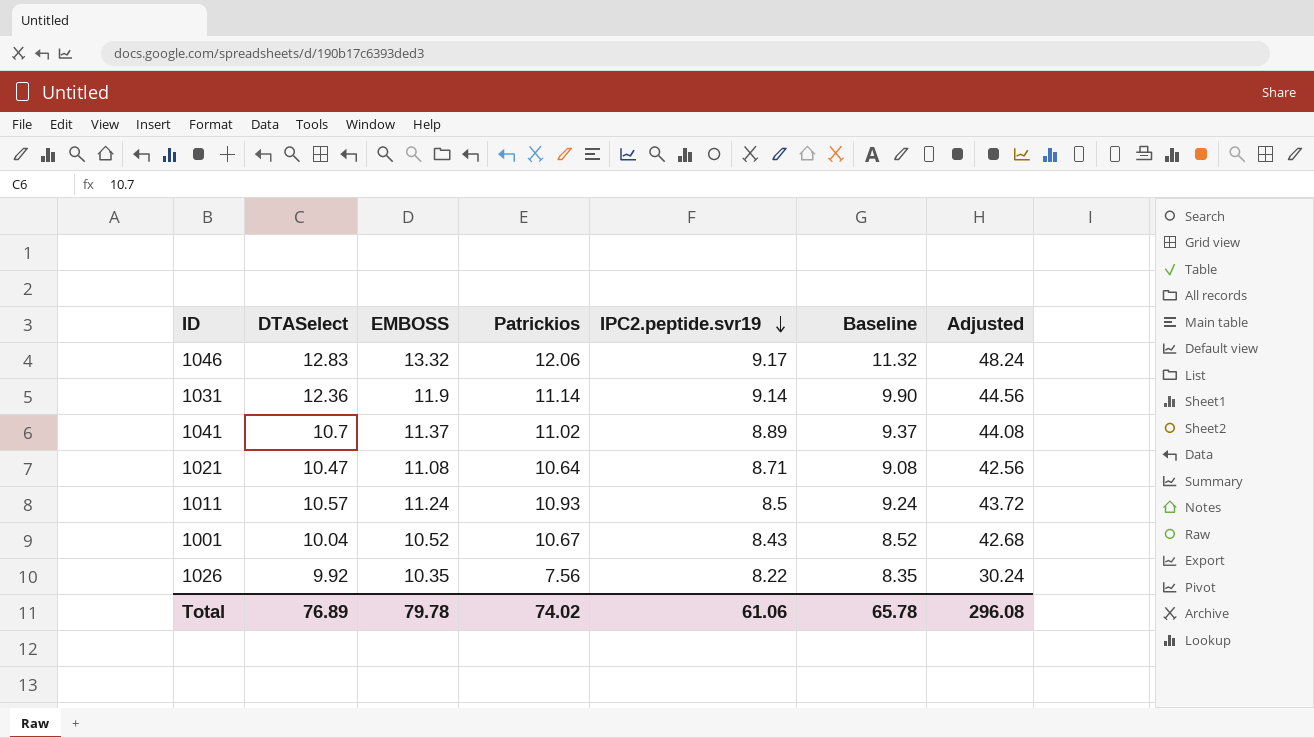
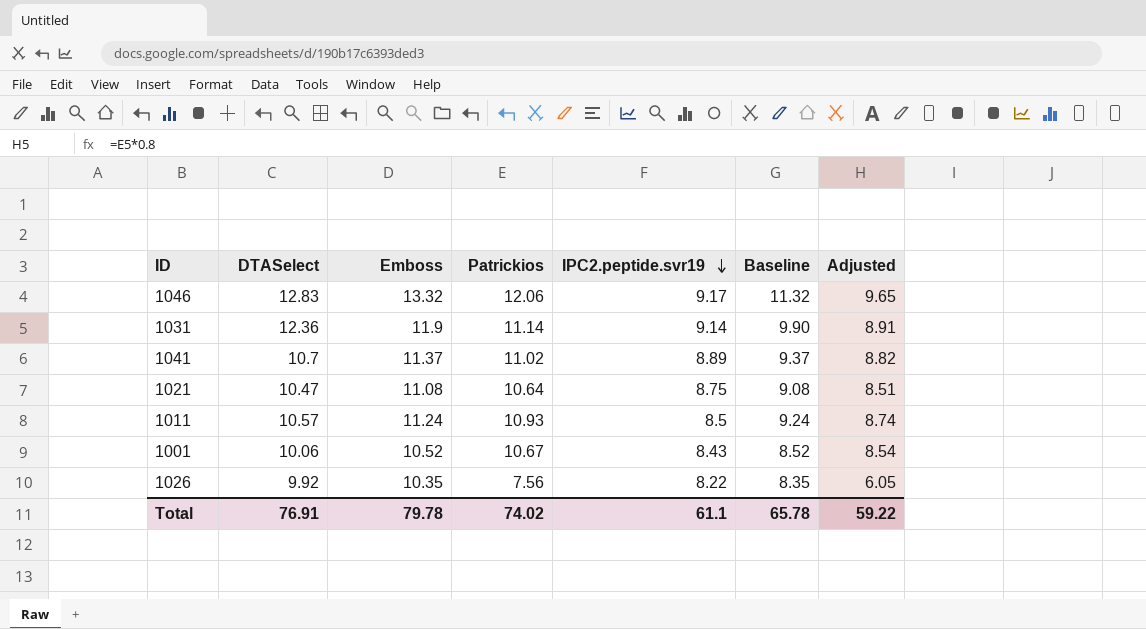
column name: EMBOSS -> Emboss
column Adjusted | formula: [Patrickios] * 4 -> [Patrickios] * 0.8
1021 | IPC2.peptide.svr19: 8.71 -> 8.75
1001 | DTASelect: 10.04 -> 10.06
Total | DTASelect: 76.89 -> 76.91
Total | IPC2.peptide.svr19: 61.06 -> 61.1
Total | Adjusted: 296.08 -> 59.22

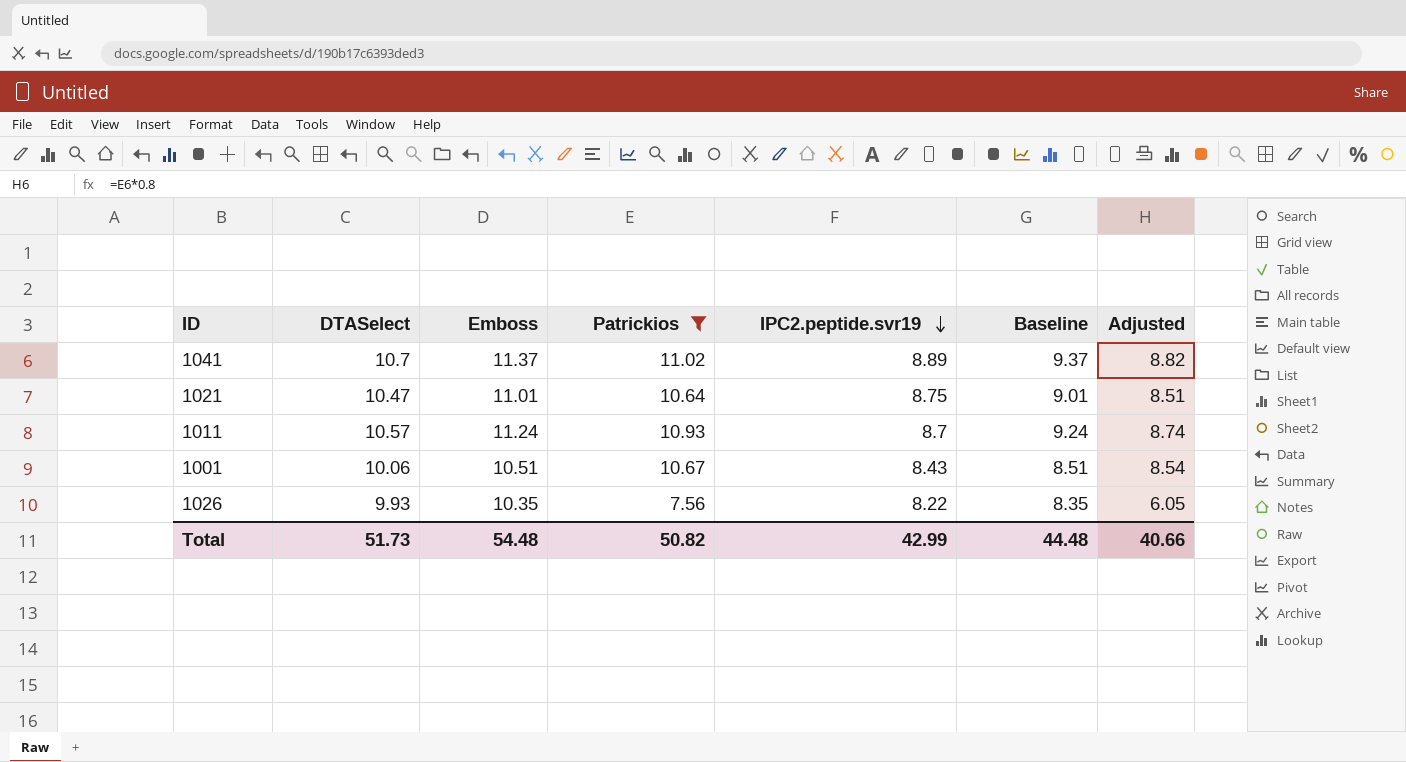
filter: none -> Patrickios <= 11.02
1021 | Emboss: 11.08 -> 11.01
1021 | Baseline: 9.08 -> 9.01
1011 | IPC2.peptide.svr19: 8.5 -> 8.7
1001 | Emboss: 10.52 -> 10.51
1001 | Baseline: 8.52 -> 8.51
1026 | DTASelect: 9.92 -> 9.93
Total | DTASelect: 76.91 -> 51.73
Total | Emboss: 79.78 -> 54.48
Total | Patrickios: 74.02 -> 50.82
Total | IPC2.peptide.svr19: 61.1 -> 42.99
Total | Baseline: 65.78 -> 44.48
Total | Adjusted: 59.22 -> 40.66

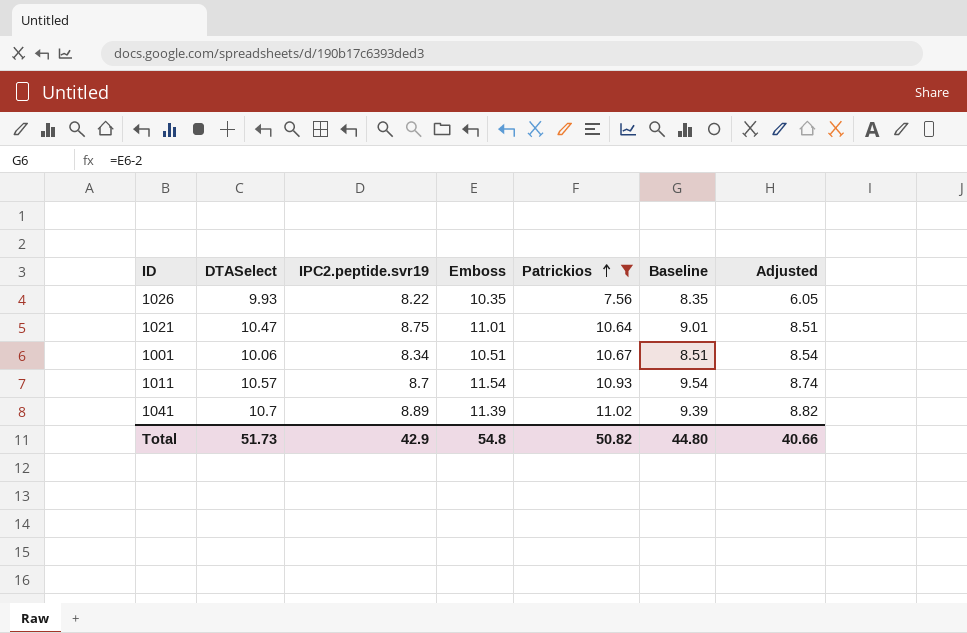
row order: IPC2.peptide.svr19 descending -> Patrickios ascending
column IPC2.peptide.svr19 | position: 5 -> 3
1001 | IPC2.peptide.svr19: 8.43 -> 8.34
1011 | Emboss: 11.24 -> 11.54
1011 | Baseline: 9.24 -> 9.54
1041 | Emboss: 11.37 -> 11.39
1041 | Baseline: 9.37 -> 9.39
Total | IPC2.peptide.svr19: 42.99 -> 42.9
Total | Emboss: 54.48 -> 54.8
Total | Baseline: 44.48 -> 44.80

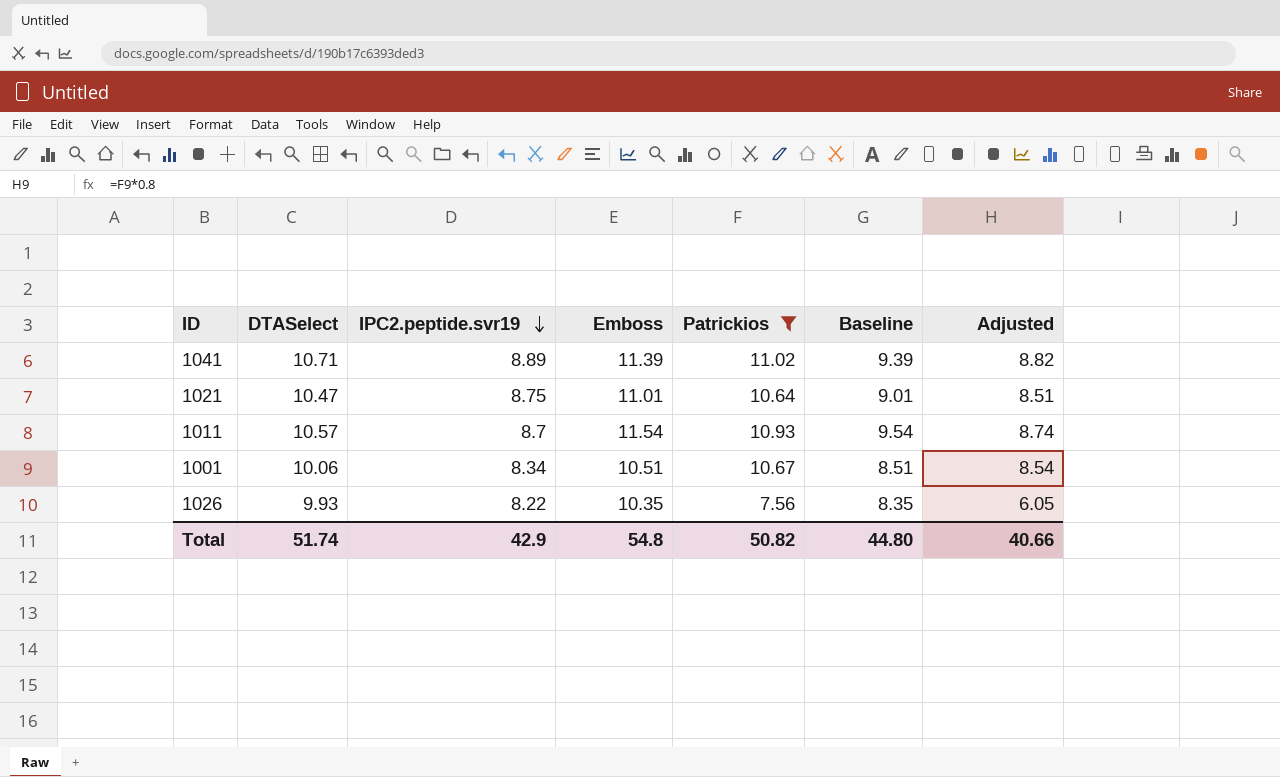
row order: Patrickios ascending -> IPC2.peptide.svr19 descending
1041 | DTASelect: 10.7 -> 10.71
Total | DTASelect: 51.73 -> 51.74

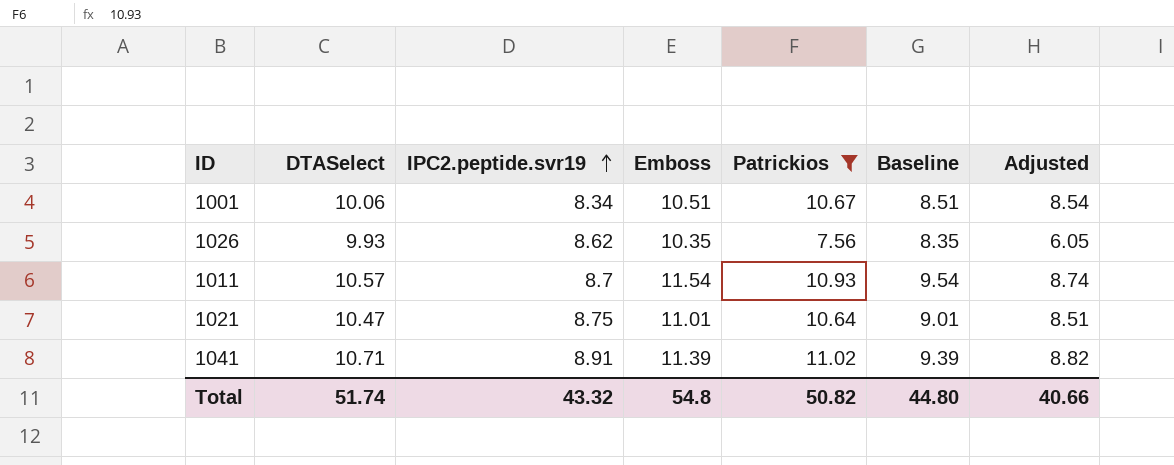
row order: IPC2.peptide.svr19 descending -> IPC2.peptide.svr19 ascending
1026 | IPC2.peptide.svr19: 8.22 -> 8.62
1041 | IPC2.peptide.svr19: 8.89 -> 8.91
Total | IPC2.peptide.svr19: 42.9 -> 43.32

